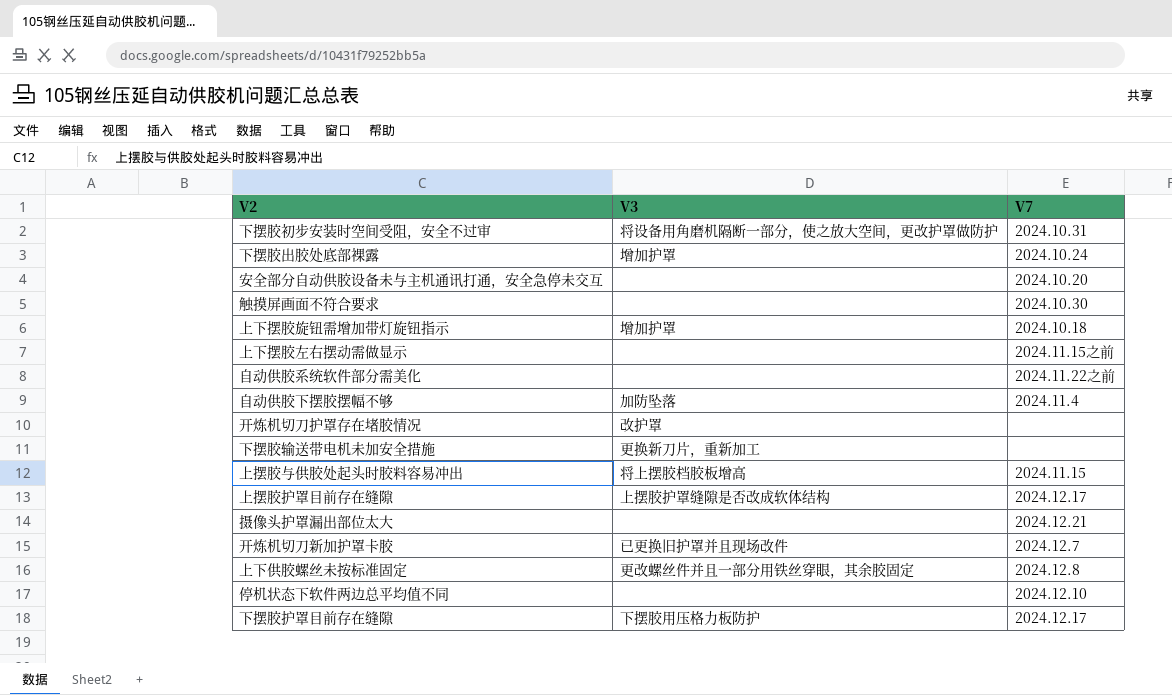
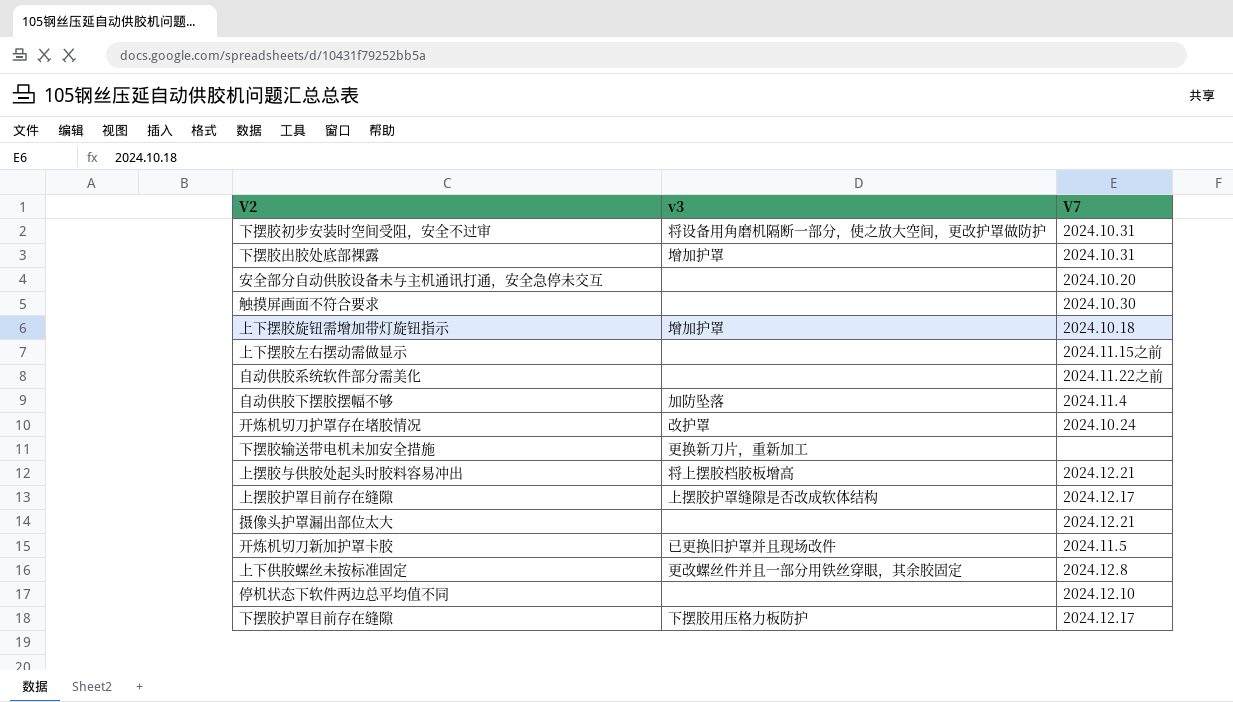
column name: V3 -> v3
下摆胶出胶处底部裸露 | V7: 2024.10.24 -> 2024.10.31
开炼机切刀护罩存在堵胶情况 | V7: none -> 2024.10.24
上摆胶与供胶处起头时胶料容易冲出 | V7: 2024.11.15 -> 2024.12.21
开炼机切刀新加护罩卡胶 | V7: 2024.12.7 -> 2024.11.5

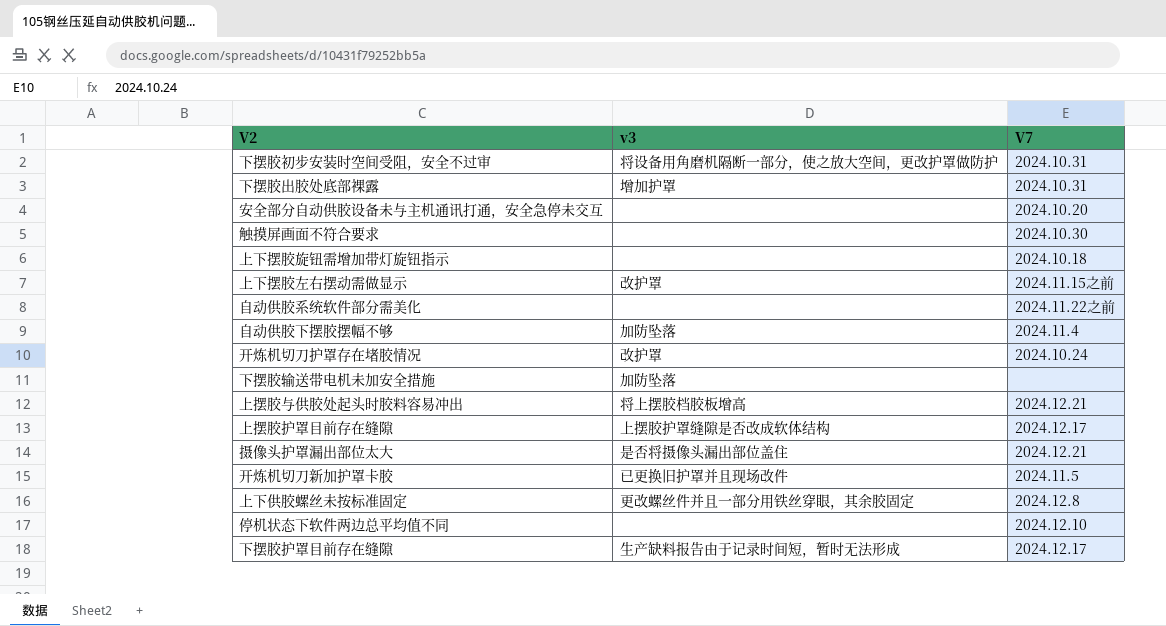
上下摆胶旋钮需增加带灯旋钮指示 | v3: 增加护罩 -> none
上下摆胶左右摆动需做显示 | v3: none -> 改护罩
下摆胶输送带电机未加安全措施 | v3: 更换新刀片，重新加工 -> 加防坠落
摄像头护罩漏出部位太大 | v3: none -> 是否将摄像头漏出部位盖住
下摆胶护罩目前存在缝隙 | v3: 下摆胶用压格力板防护 -> 生产缺料报告由于记录时间短，暂时无法形成

